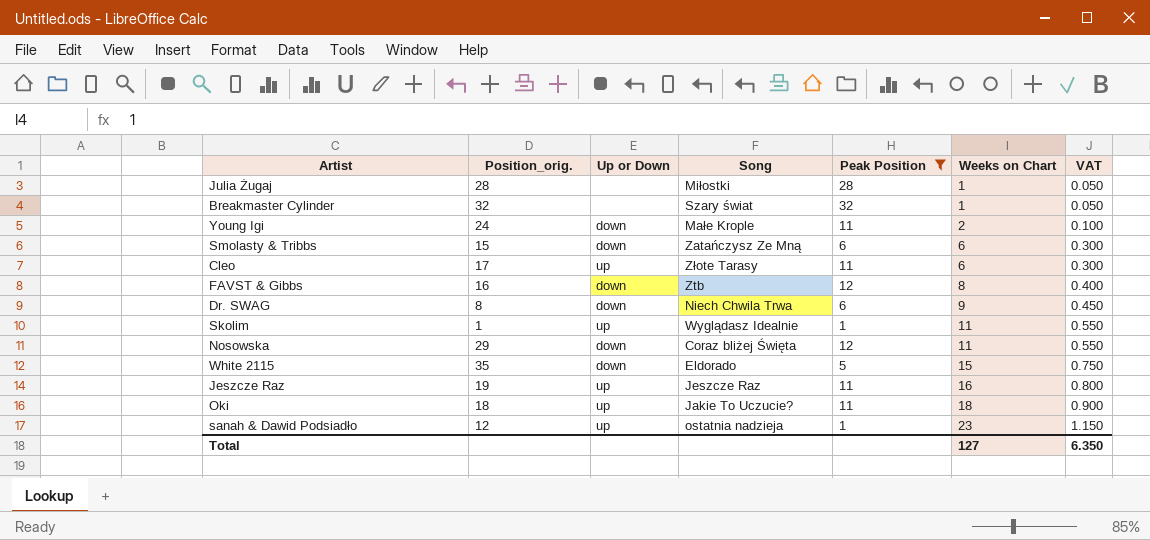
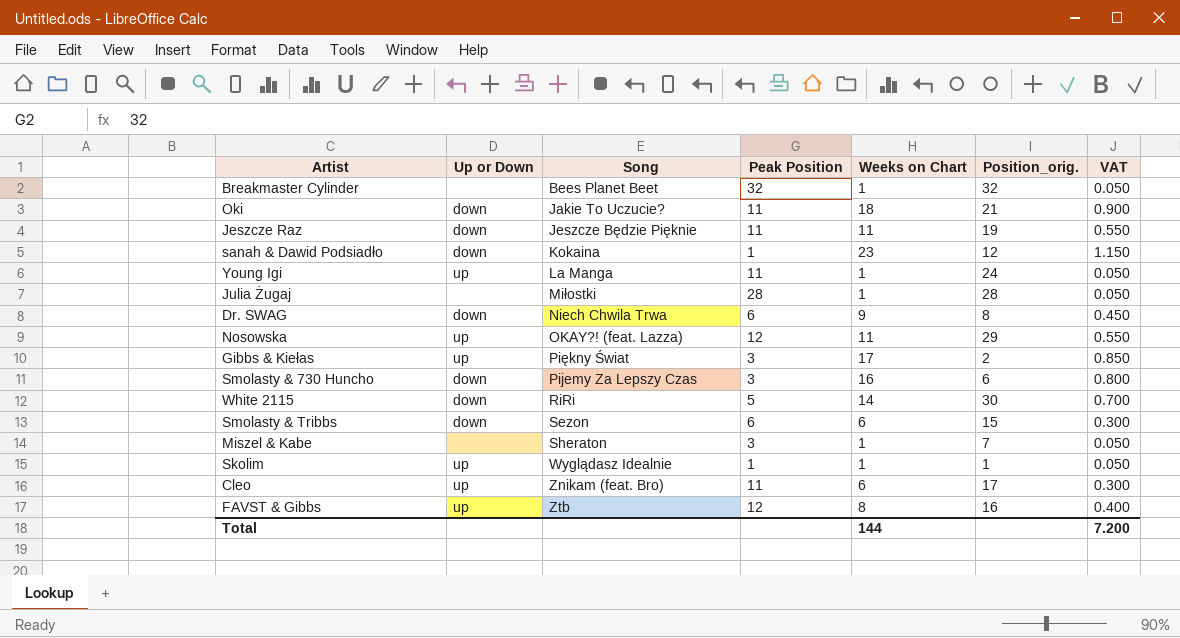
filter: Peak Position != 3 -> none
row order: Weeks on Chart ascending -> Song ascending
column Position_orig. | position: 2 -> 6
Breakmaster Cylinder | Song: Szary świat -> Bees Planet Beet
Oki | Up or Down: up -> down
Oki | Position_orig.: 18 -> 21
Jeszcze Raz | Up or Down: up -> down
Jeszcze Raz | Song: Jeszcze Raz -> Jeszcze Będzie Pięknie
Jeszcze Raz | Weeks on Chart: 16 -> 11
Jeszcze Raz | VAT: 0.800 -> 0.550
sanah & Dawid Podsiadło | Up or Down: up -> down
sanah & Dawid Podsiadło | Song: ostatnia nadzieja -> Kokaina
Young Igi | Up or Down: down -> up
Young Igi | Song: Małe Krople -> La Manga
Young Igi | Weeks on Chart: 2 -> 1
Young Igi | VAT: 0.100 -> 0.050
Nosowska | Up or Down: down -> up
Nosowska | Song: Coraz bliżej Święta -> OKAY?! (feat. Lazza)
White 2115 | Song: Eldorado -> RiRi
White 2115 | Weeks on Chart: 15 -> 14
White 2115 | Position_orig.: 35 -> 30
White 2115 | VAT: 0.750 -> 0.700
Smolasty & Tribbs | Song: Zatańczysz Ze Mną -> Sezon
Skolim | Weeks on Chart: 11 -> 1
Skolim | VAT: 0.550 -> 0.050
Cleo | Song: Złote Tarasy -> Znikam (feat. Bro)
FAVST & Gibbs | Up or Down: down -> up
Total | Weeks on Chart: 127 -> 144
Total | VAT: 6.350 -> 7.200

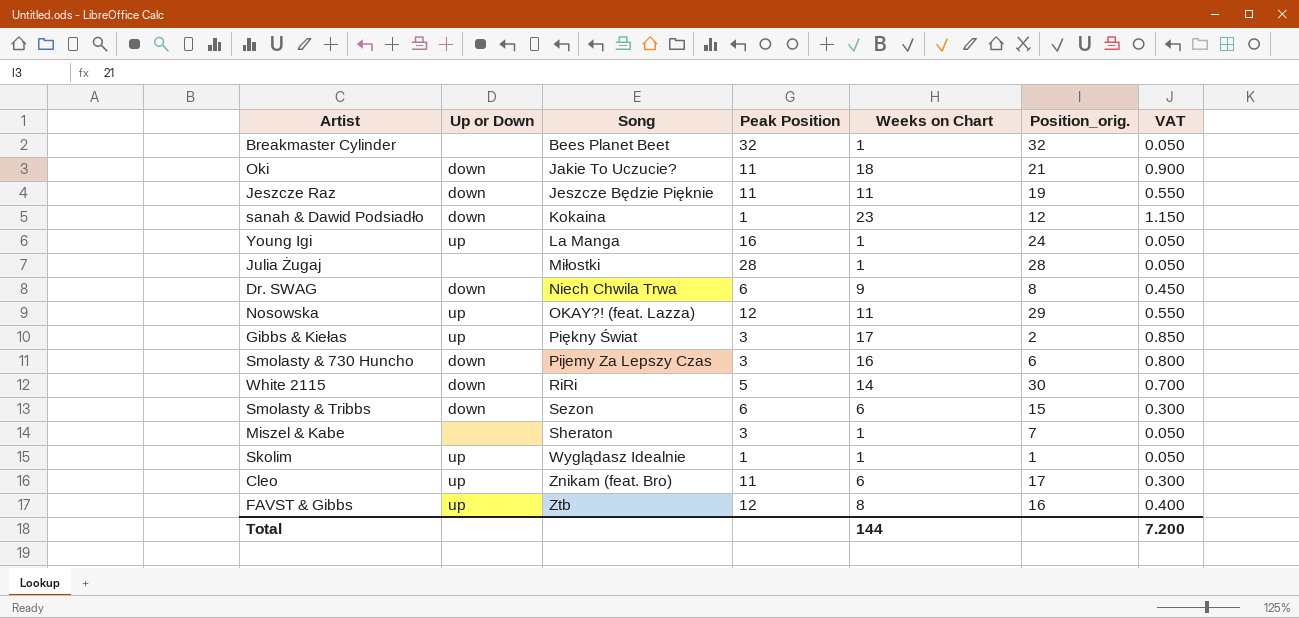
Young Igi | Peak Position: 11 -> 16

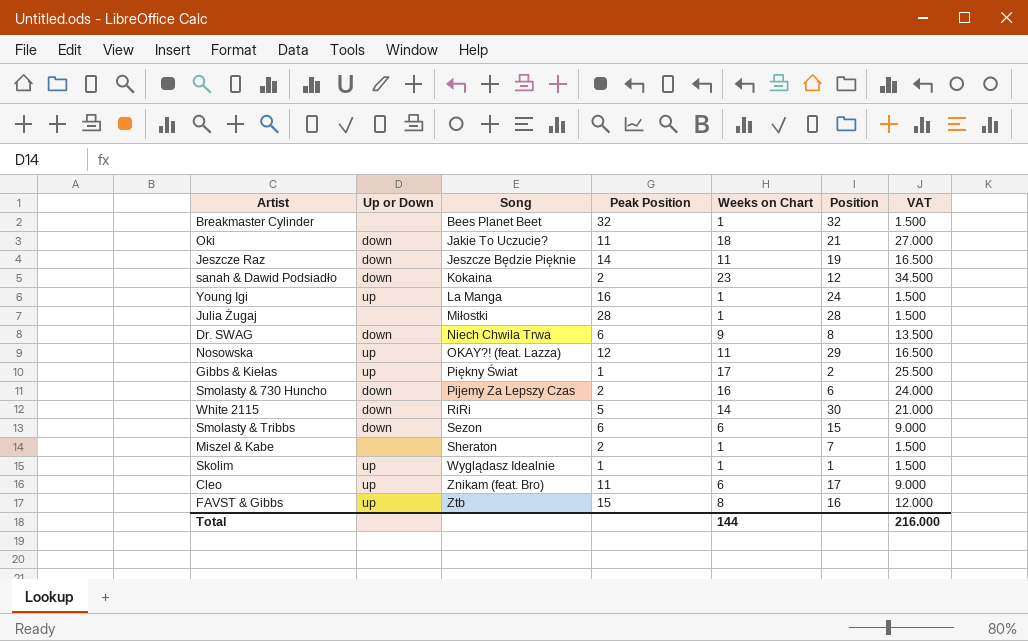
column name: Position_orig. -> Position
column VAT | formula: [Weeks on Chart] * 0.05 -> [Weeks on Chart] * 1.5
Jeszcze Raz | Peak Position: 11 -> 14
sanah & Dawid Podsiadło | Peak Position: 1 -> 2
Gibbs & Kiełas | Peak Position: 3 -> 1
Smolasty & 730 Huncho | Peak Position: 3 -> 2
Miszel & Kabe | Peak Position: 3 -> 2
FAVST & Gibbs | Peak Position: 12 -> 15
Total | VAT: 7.200 -> 216.000

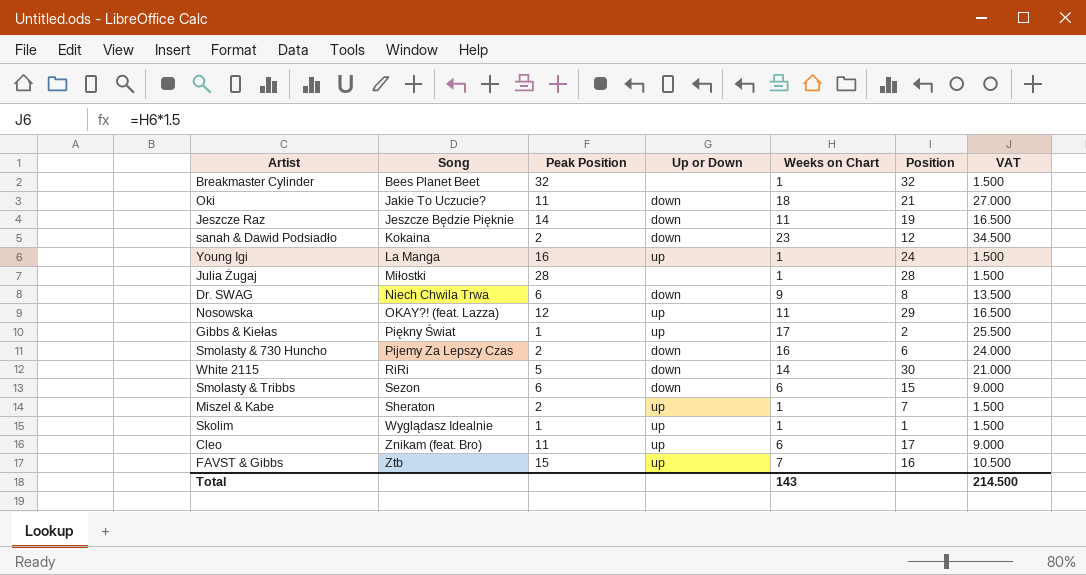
column Up or Down | position: 2 -> 4
Miszel & Kabe | Up or Down: none -> up
FAVST & Gibbs | Weeks on Chart: 8 -> 7
FAVST & Gibbs | VAT: 12.000 -> 10.500
Total | Weeks on Chart: 144 -> 143
Total | VAT: 216.000 -> 214.500

